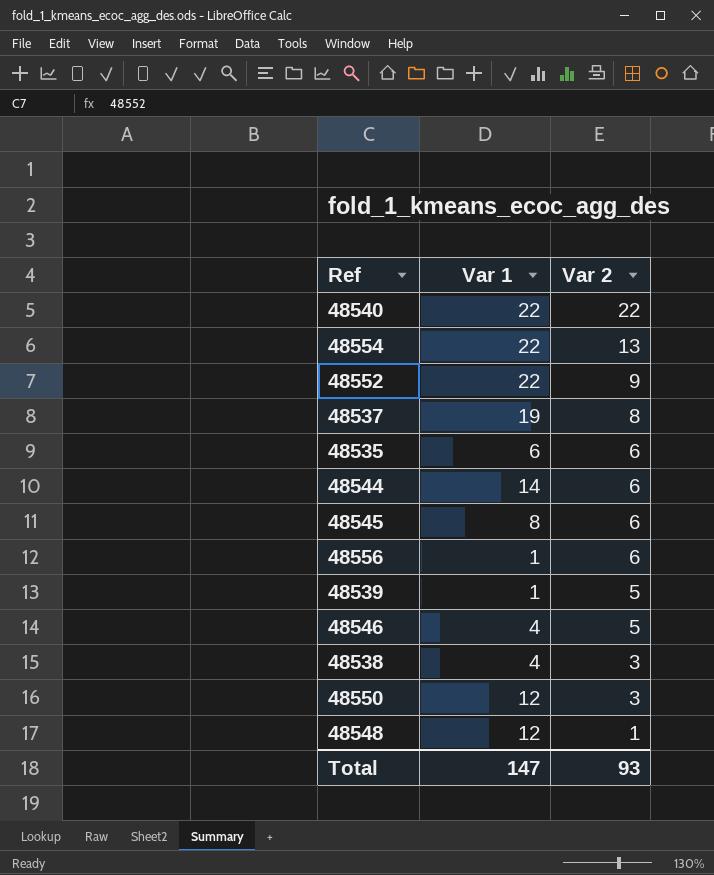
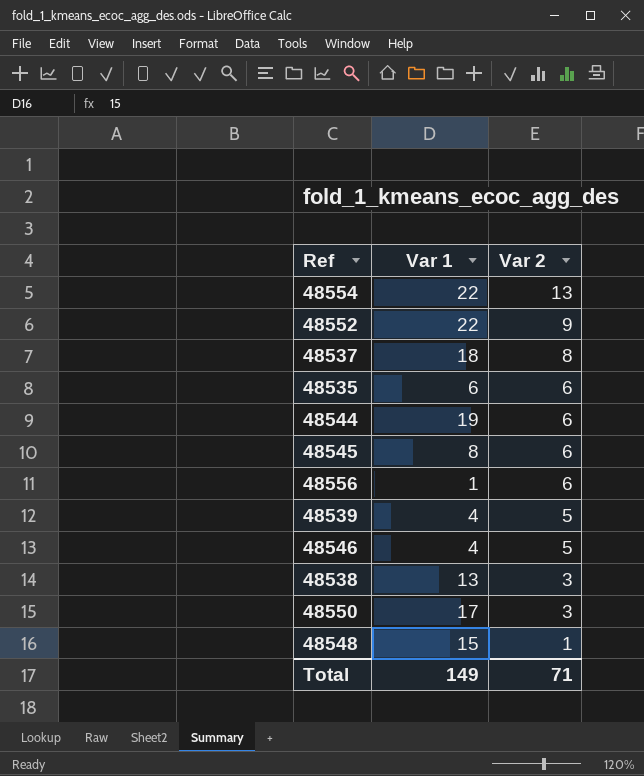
row 48540: 22 | 22 -> none
48537 | Var 1: 19 -> 18
48544 | Var 1: 14 -> 19
48539 | Var 1: 1 -> 4
48538 | Var 1: 4 -> 13
48550 | Var 1: 12 -> 17
48548 | Var 1: 12 -> 15
Total | Var 1: 147 -> 149
Total | Var 2: 93 -> 71

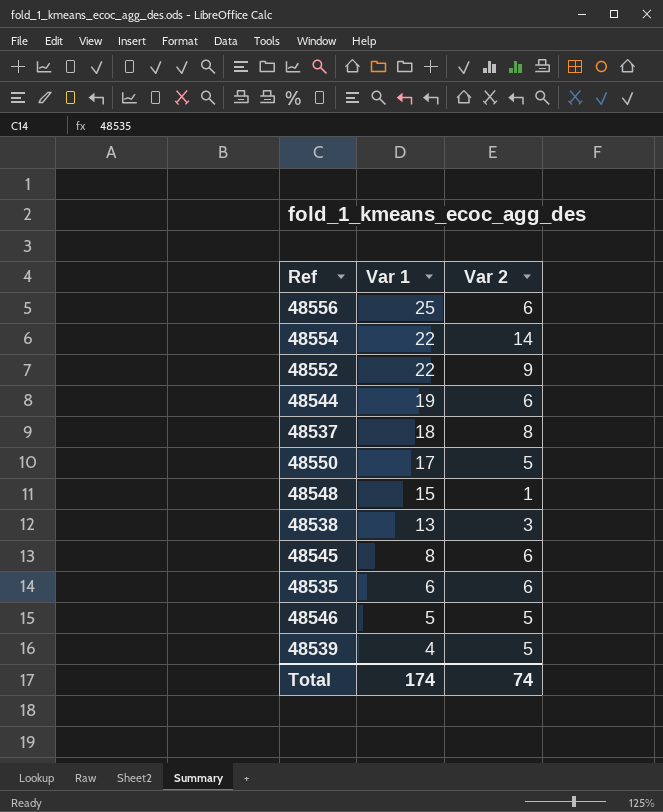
row order: Var 2 descending -> Var 1 descending
48556 | Var 1: 1 -> 25
48554 | Var 2: 13 -> 14
48550 | Var 2: 3 -> 5
48546 | Var 1: 4 -> 5
Total | Var 1: 149 -> 174
Total | Var 2: 71 -> 74

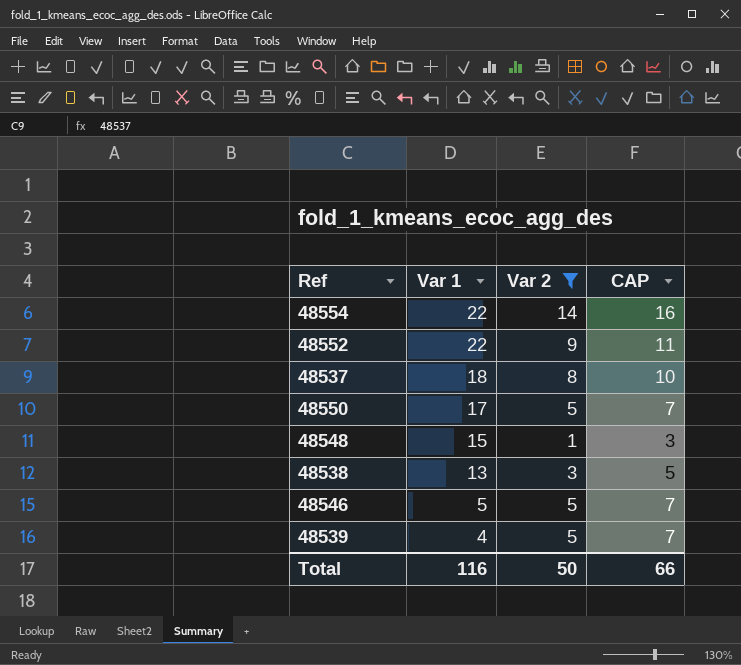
filter: none -> Var 2 != 6
column CAP | formula: none -> [Var 2] + 2
Total | Var 1: 174 -> 116
Total | Var 2: 74 -> 50

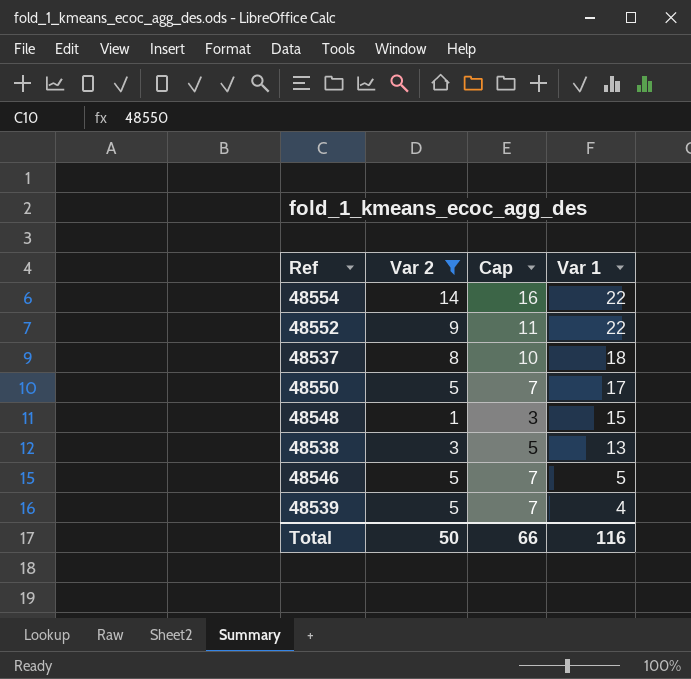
column name: CAP -> Cap
column Var 1 | position: 2 -> 4

